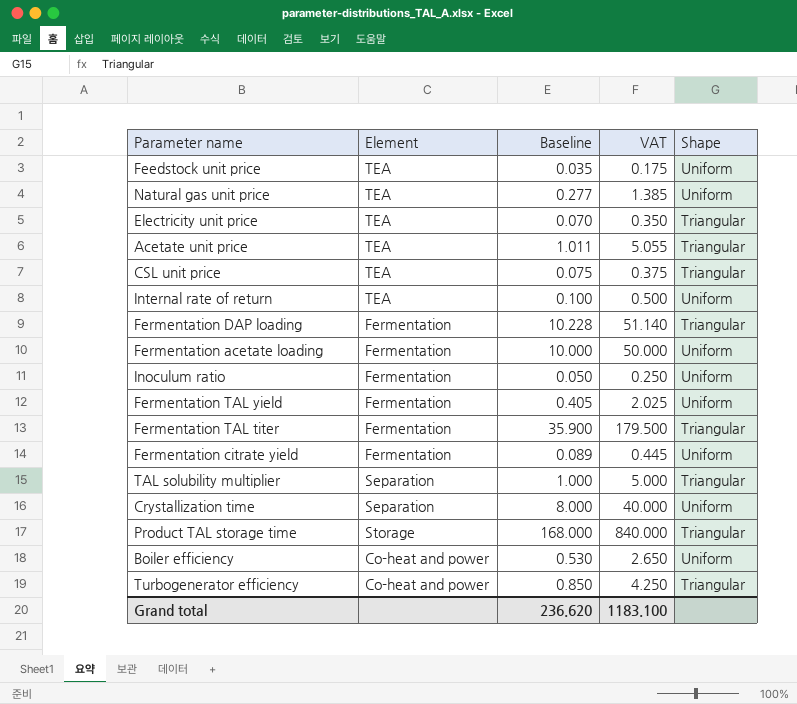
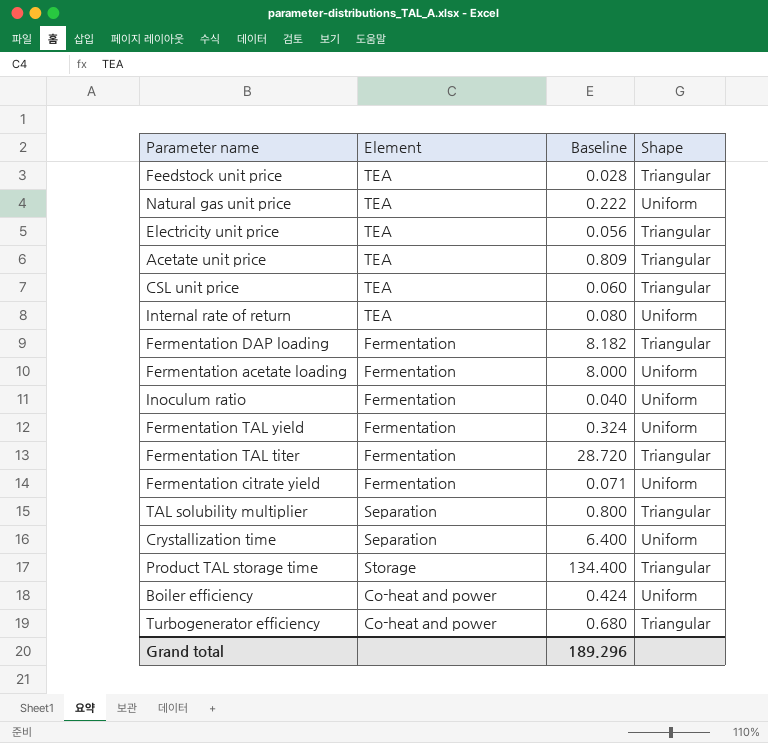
column VAT | formula: [Baseline] * 5 -> none
Feedstock unit price | Baseline: 0.035 -> 0.028
Feedstock unit price | Shape: Uniform -> Triangular
Natural gas unit price | Baseline: 0.277 -> 0.222
Electricity unit price | Baseline: 0.070 -> 0.056
Acetate unit price | Baseline: 1.011 -> 0.809
CSL unit price | Baseline: 0.075 -> 0.060
Internal rate of return | Baseline: 0.100 -> 0.080
Fermentation DAP loading | Baseline: 10.228 -> 8.182
Fermentation acetate loading | Baseline: 10.000 -> 8.000
Inoculum ratio | Baseline: 0.050 -> 0.040
Fermentation TAL yield | Baseline: 0.405 -> 0.324
Fermentation TAL titer | Baseline: 35.900 -> 28.720
Fermentation citrate yield | Baseline: 0.089 -> 0.071
TAL solubility multiplier | Baseline: 1.000 -> 0.800
Crystallization time | Baseline: 8.000 -> 6.400
Product TAL storage time | Baseline: 168.000 -> 134.400
Boiler efficiency | Baseline: 0.530 -> 0.424
Turbogenerator efficiency | Baseline: 0.850 -> 0.680
Grand total | Baseline: 236.620 -> 189.296

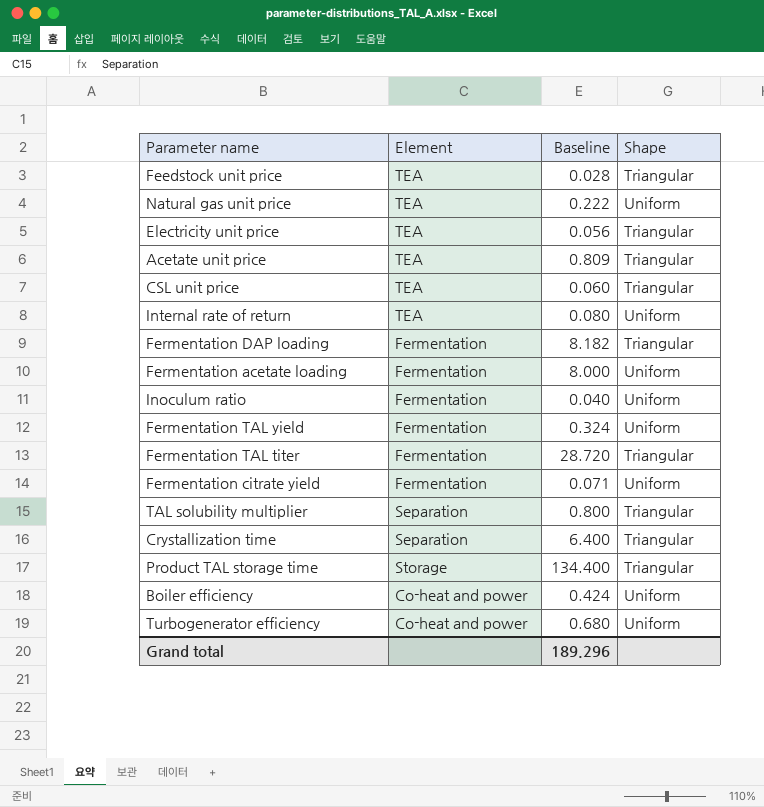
Crystallization time | Shape: Uniform -> Triangular
Turbogenerator efficiency | Shape: Triangular -> Uniform

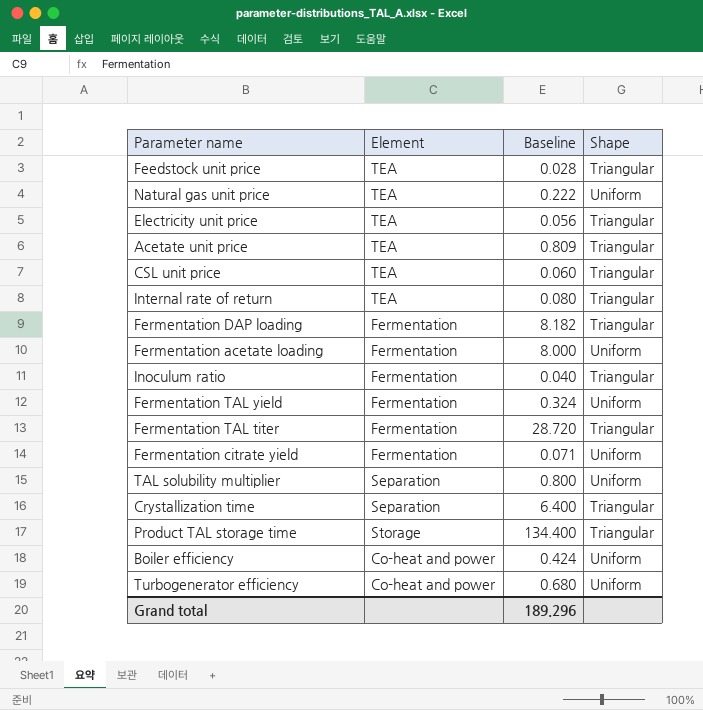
Internal rate of return | Shape: Uniform -> Triangular
Inoculum ratio | Shape: Uniform -> Triangular
TAL solubility multiplier | Shape: Triangular -> Uniform

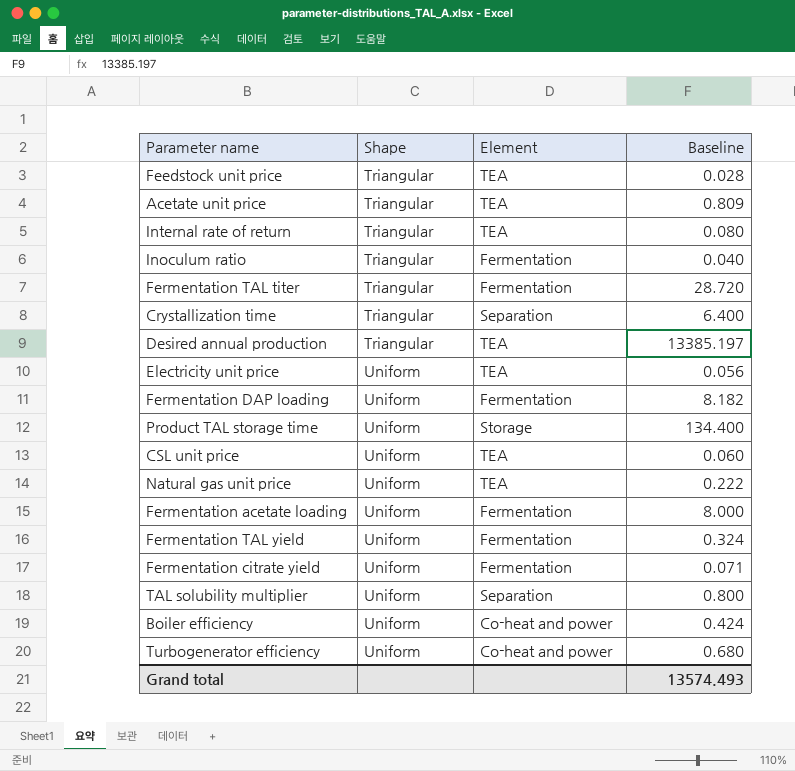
row order: none -> Shape ascending
column Shape | position: 4 -> 2
row Desired annual production: none -> Triangular | TEA | 13385.197
Electricity unit price | Shape: Triangular -> Uniform
Fermentation DAP loading | Shape: Triangular -> Uniform
Product TAL storage time | Shape: Triangular -> Uniform
CSL unit price | Shape: Triangular -> Uniform
Grand total | Baseline: 189.296 -> 13574.493

